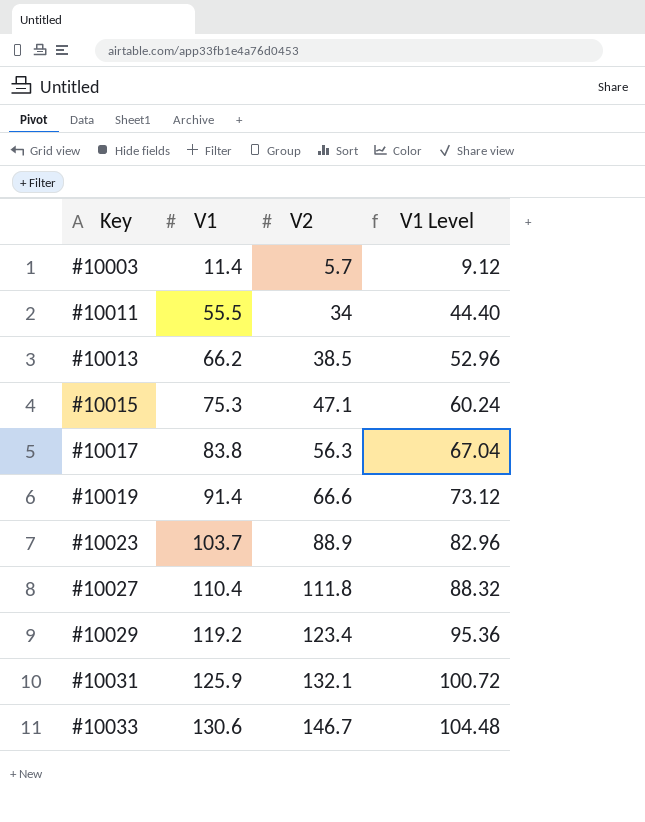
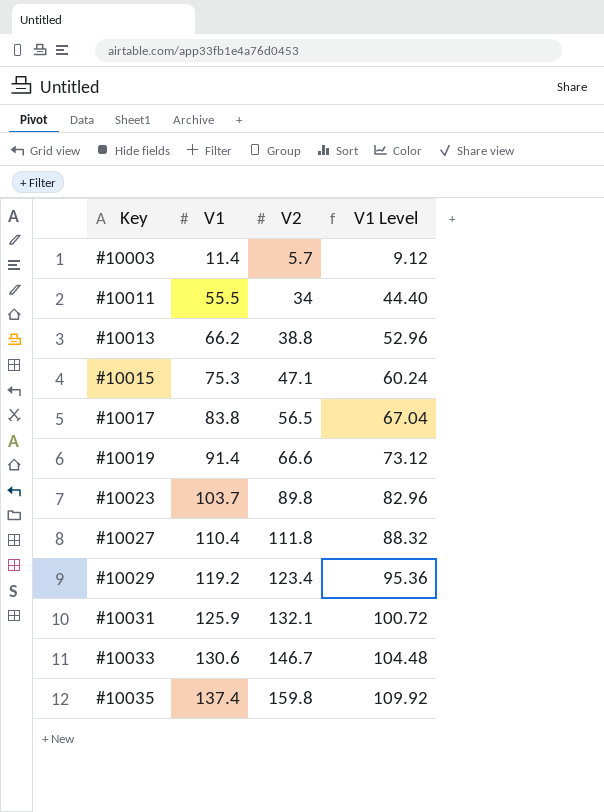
#10013 | V2: 38.5 -> 38.8
#10017 | V2: 56.3 -> 56.5
#10023 | V2: 88.9 -> 89.8
row #10035: none -> 137.4 | 159.8 | 109.92

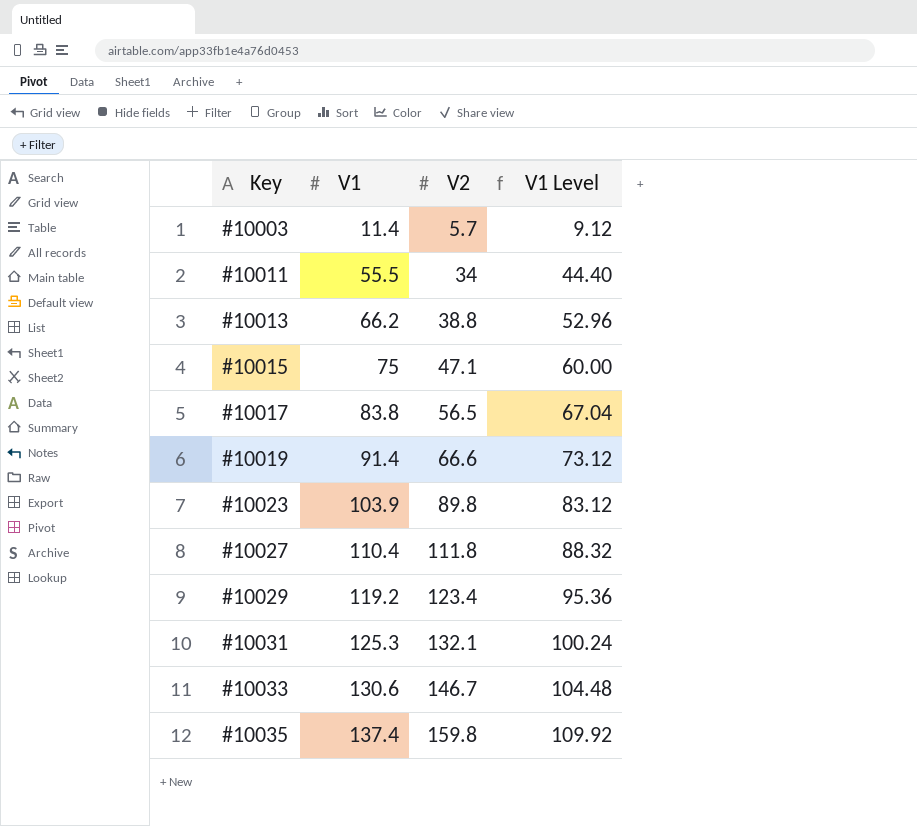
#10015 | V1: 75.3 -> 75
#10015 | V1 Level: 60.24 -> 60.00
#10023 | V1: 103.7 -> 103.9
#10023 | V1 Level: 82.96 -> 83.12
#10031 | V1: 125.9 -> 125.3
#10031 | V1 Level: 100.72 -> 100.24

